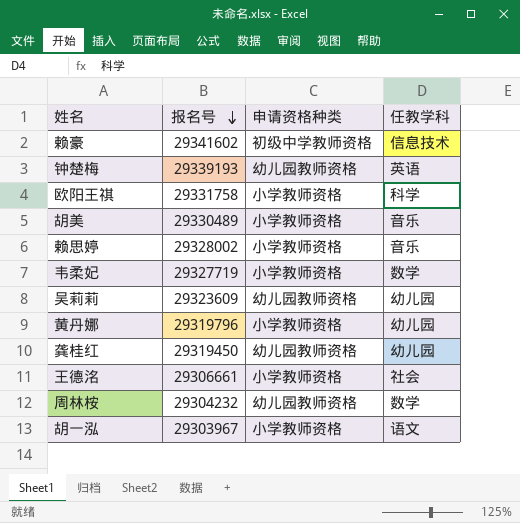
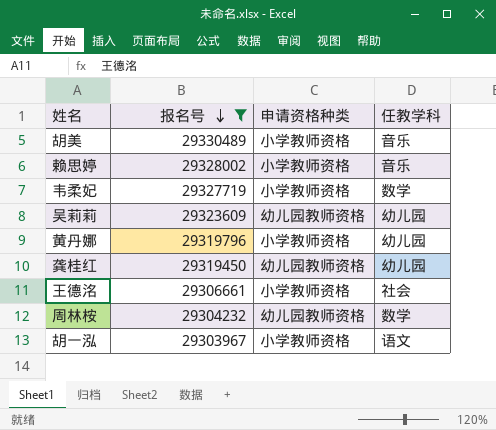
filter: none -> 报名号 <= 29330489

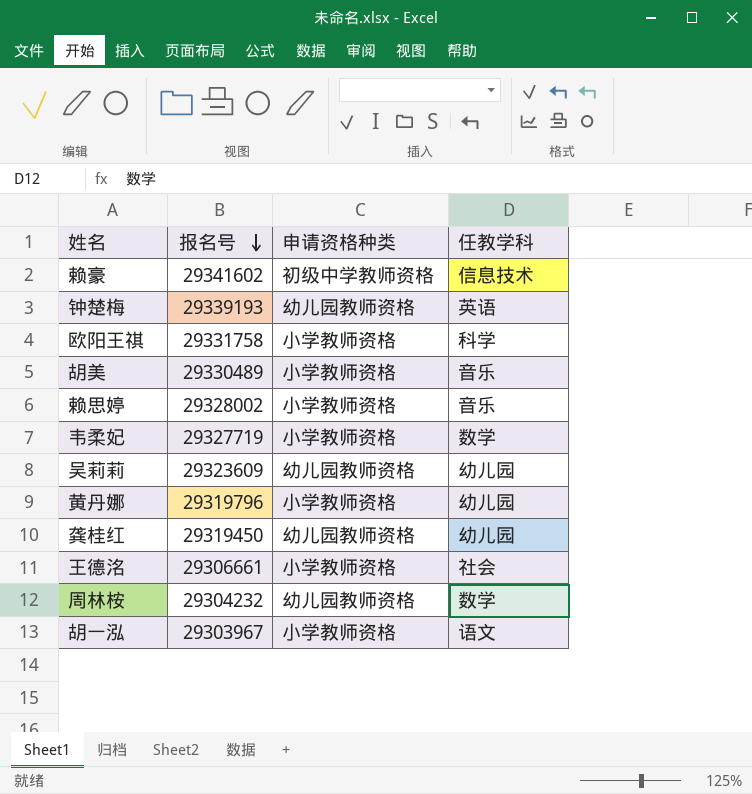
filter: 报名号 <= 29330489 -> none

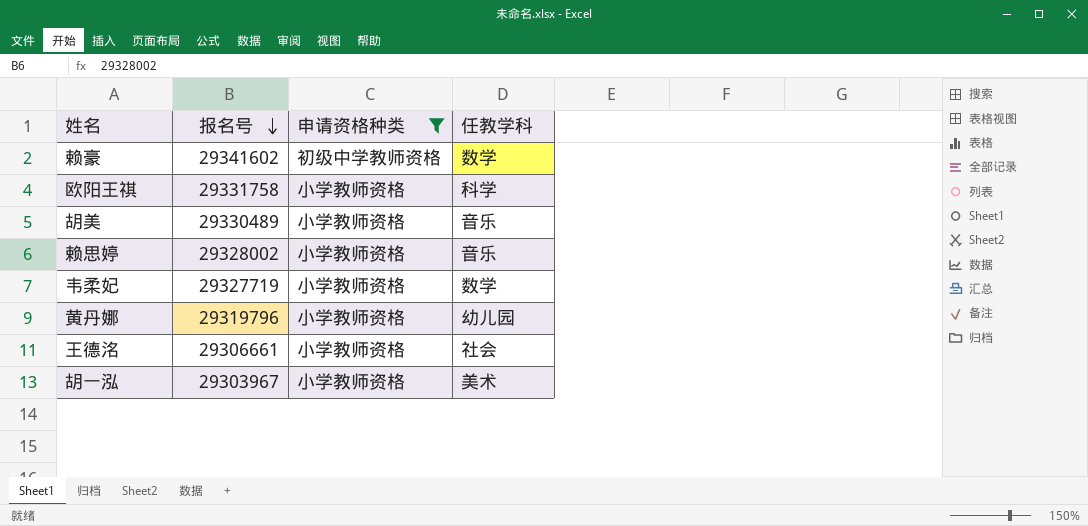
filter: none -> 申请资格种类 != 幼儿园教师资格
赖豪 | 任教学科: 信息技术 -> 数学
胡一泓 | 任教学科: 语文 -> 美术

